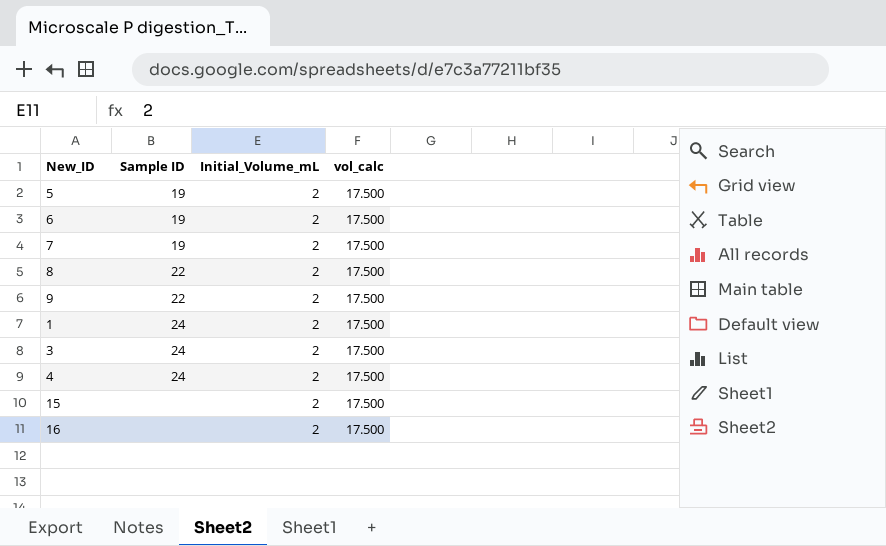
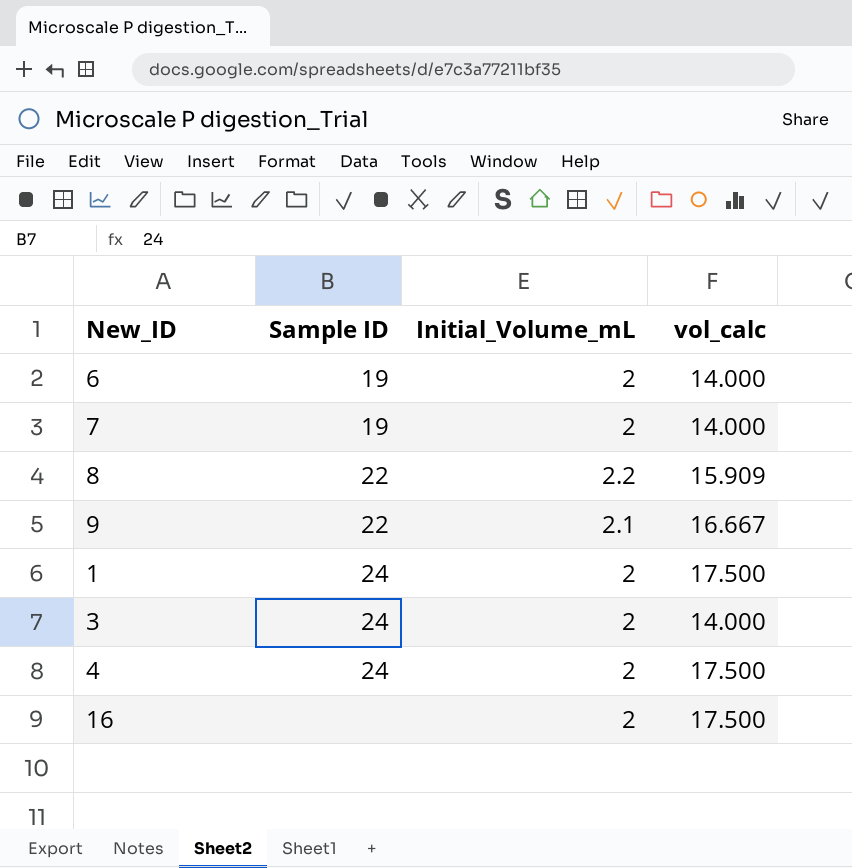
row 5: 19 | 2 | 17.500 -> none
row 15: none | 2 | 17.500 -> none
6 | vol_calc: 17.500 -> 14.000
7 | vol_calc: 17.500 -> 14.000
8 | Initial_Volume_mL: 2 -> 2.2
8 | vol_calc: 17.500 -> 15.909
9 | Initial_Volume_mL: 2 -> 2.1
9 | vol_calc: 17.500 -> 16.667
3 | vol_calc: 17.500 -> 14.000

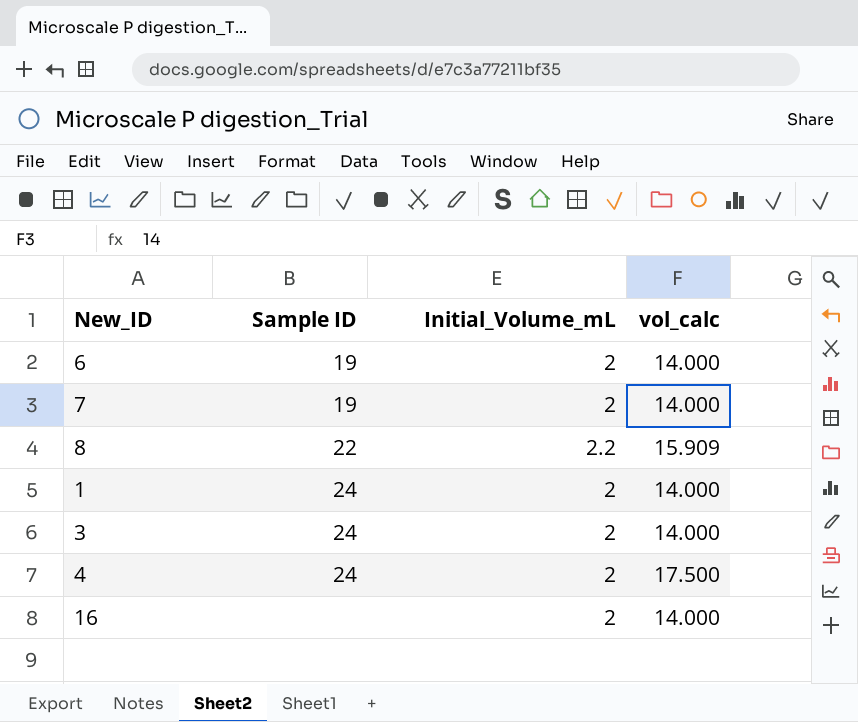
row 9: 22 | 2.1 | 16.667 -> none
1 | vol_calc: 17.500 -> 14.000
16 | vol_calc: 17.500 -> 14.000

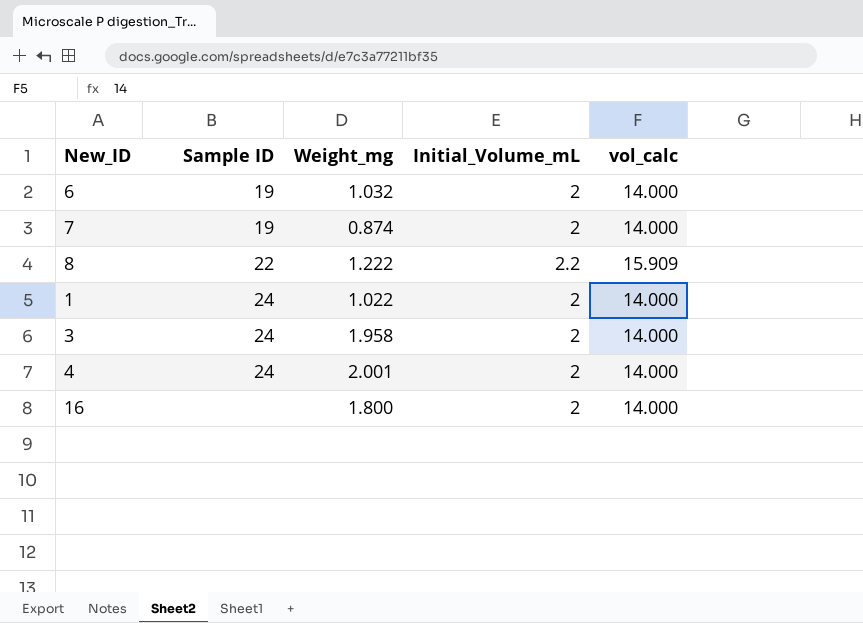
column Weight_mg | position: none -> 3
4 | vol_calc: 17.500 -> 14.000

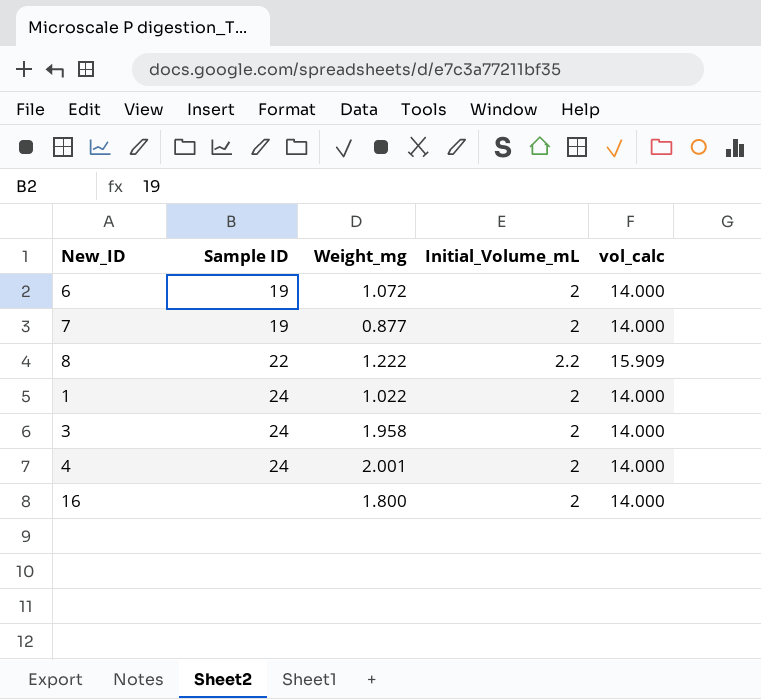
6 | Weight_mg: 1.032 -> 1.072
7 | Weight_mg: 0.874 -> 0.877

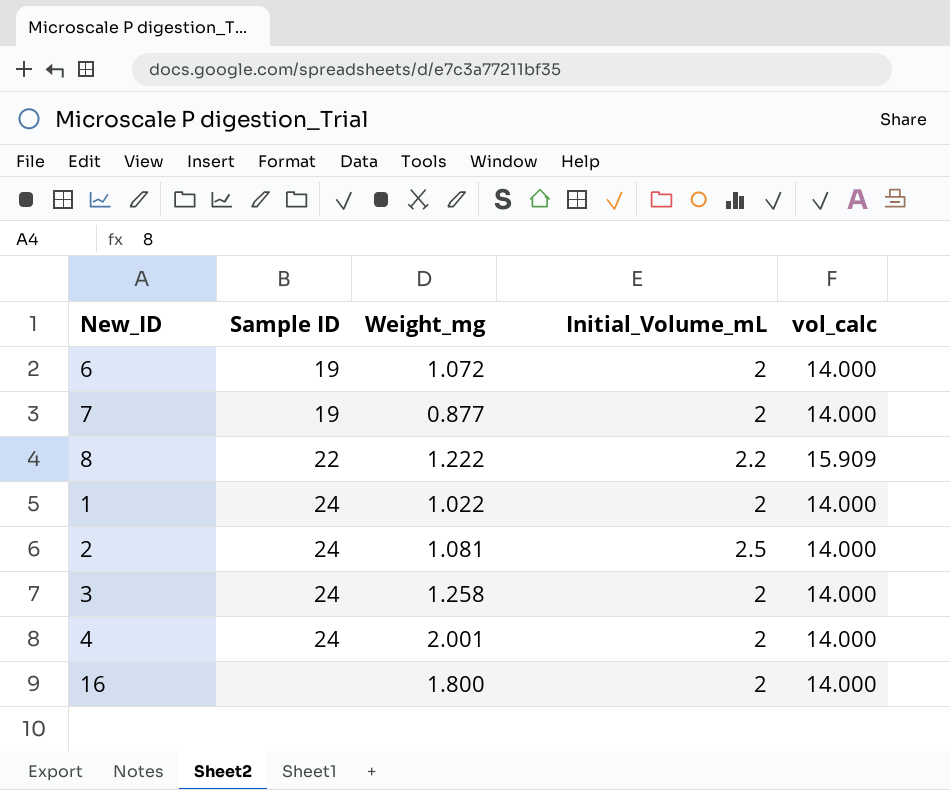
row 2: none -> 24 | 1.081 | 2.5 | 14.000
3 | Weight_mg: 1.958 -> 1.258

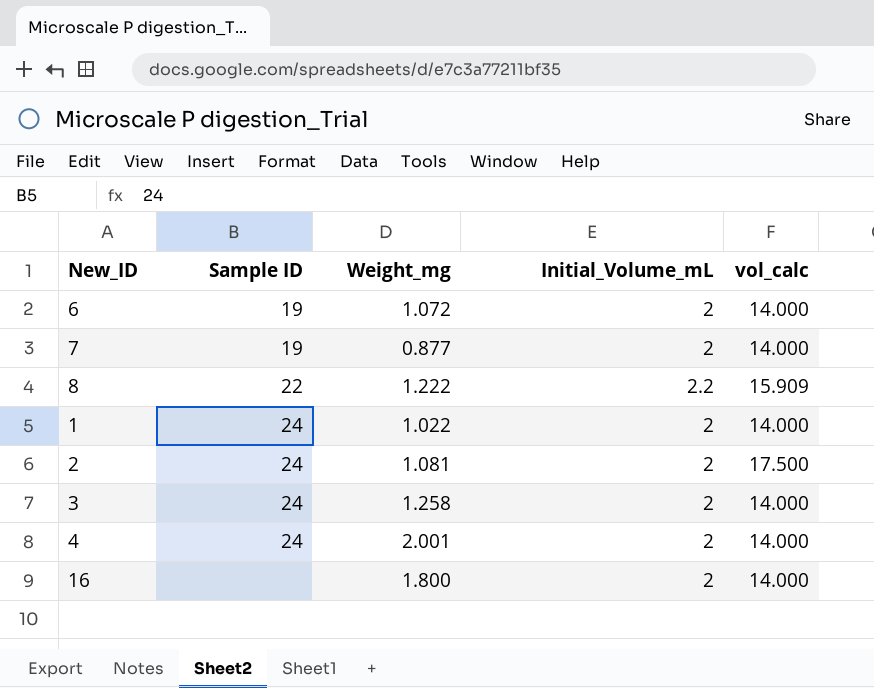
2 | Initial_Volume_mL: 2.5 -> 2
2 | vol_calc: 14.000 -> 17.500

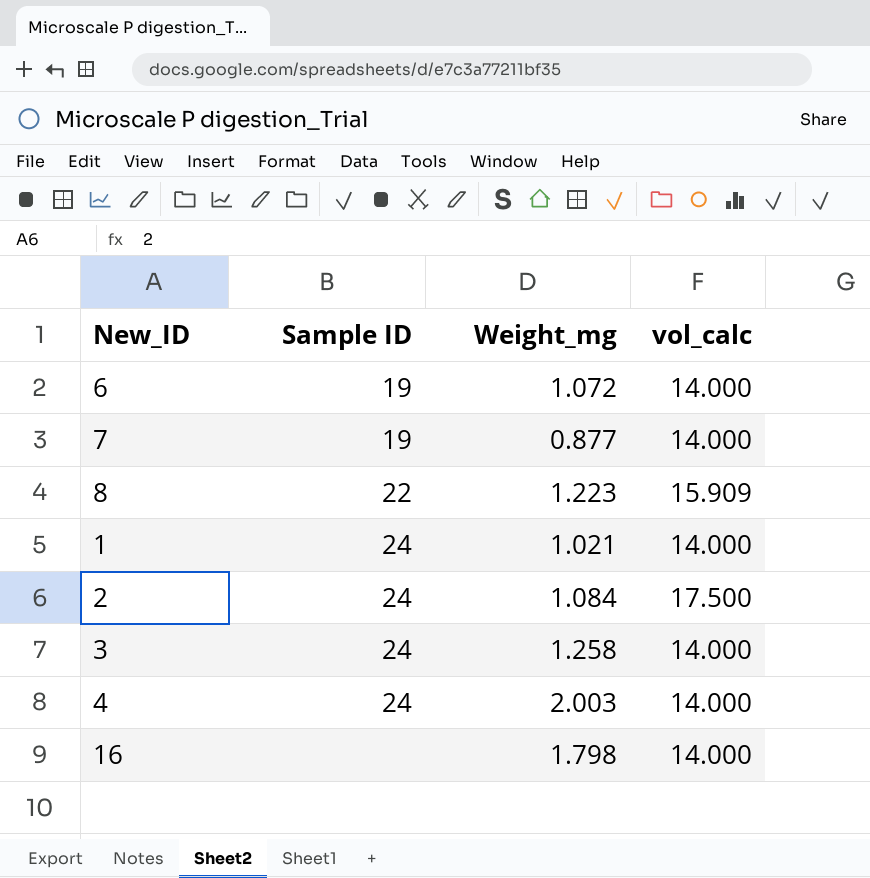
column Initial_Volume_mL | position: 4 -> none
8 | Weight_mg: 1.222 -> 1.223
1 | Weight_mg: 1.022 -> 1.021
2 | Weight_mg: 1.081 -> 1.084
4 | Weight_mg: 2.001 -> 2.003
16 | Weight_mg: 1.800 -> 1.798

